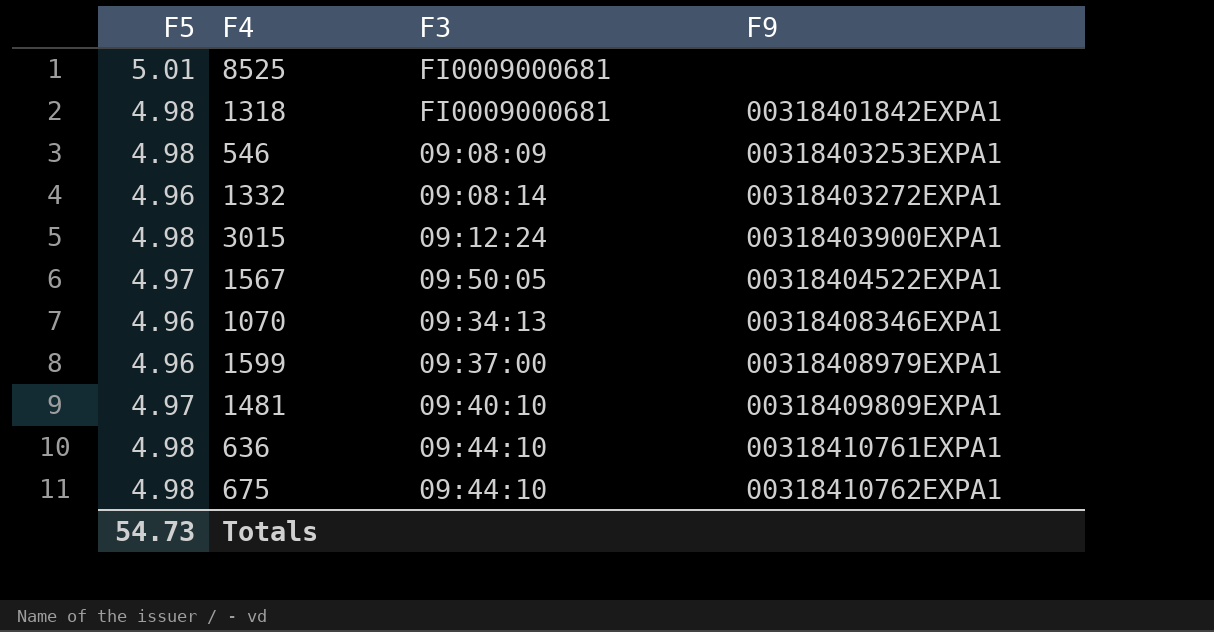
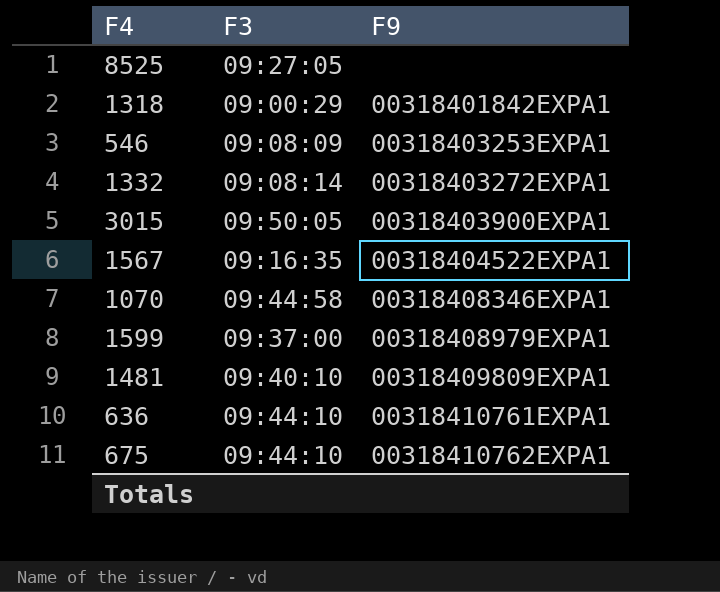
column F5 | position: 1 -> none
8525 | F3: FI0009000681 -> 09:27:05
1318 | F3: FI0009000681 -> 09:00:29
3015 | F3: 09:12:24 -> 09:50:05
1567 | F3: 09:50:05 -> 09:16:35
1070 | F3: 09:34:13 -> 09:44:58

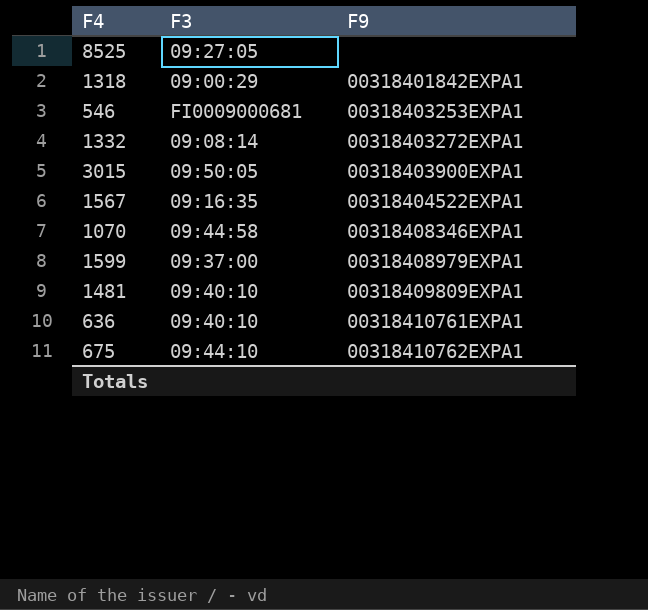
546 | F3: 09:08:09 -> FI0009000681
636 | F3: 09:44:10 -> 09:40:10

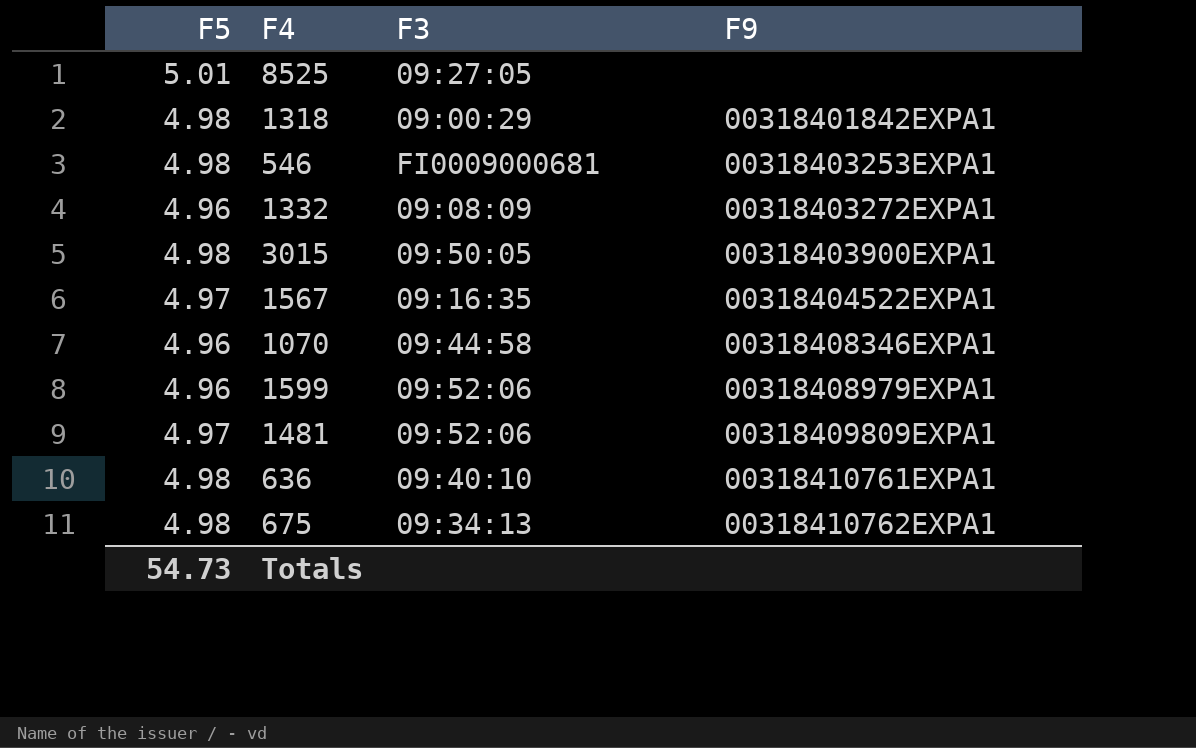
column F5 | position: none -> 1
1332 | F3: 09:08:14 -> 09:08:09
1599 | F3: 09:37:00 -> 09:52:06
1481 | F3: 09:40:10 -> 09:52:06
675 | F3: 09:44:10 -> 09:34:13

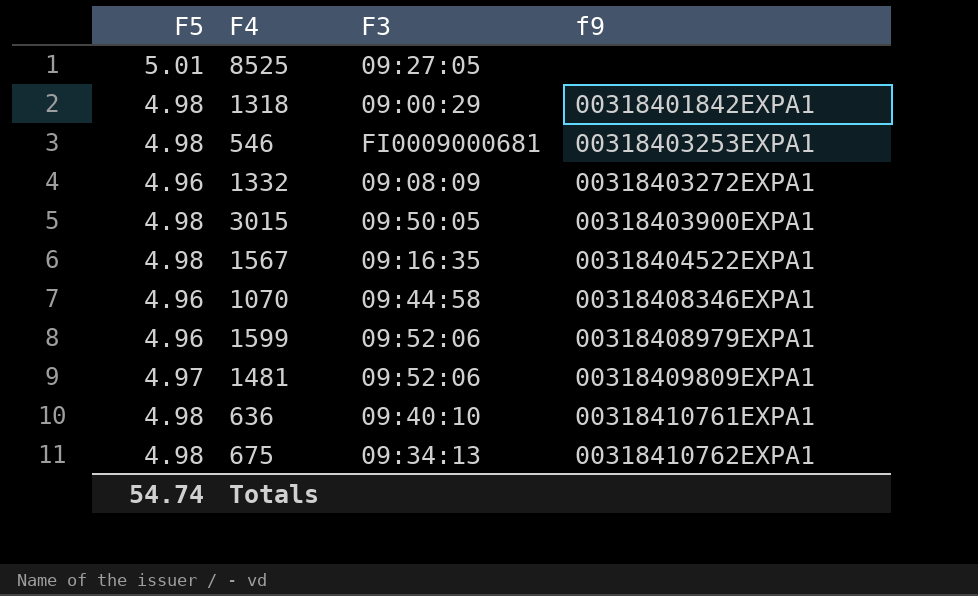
column name: F9 -> f9
1567 | F5: 4.97 -> 4.98
Totals | F5: 54.73 -> 54.74

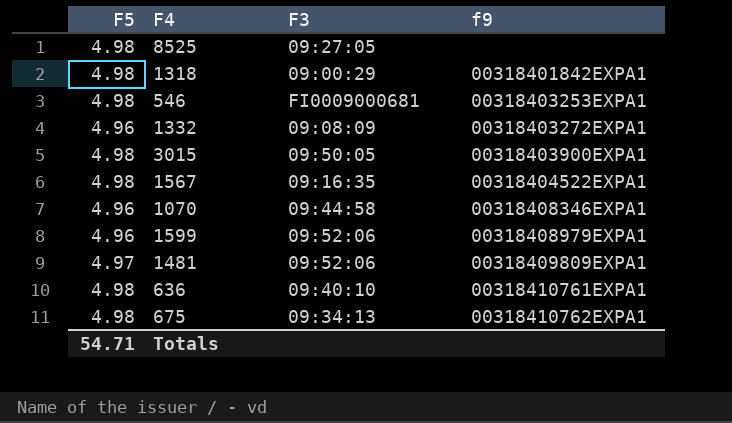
8525 | F5: 5.01 -> 4.98
Totals | F5: 54.74 -> 54.71

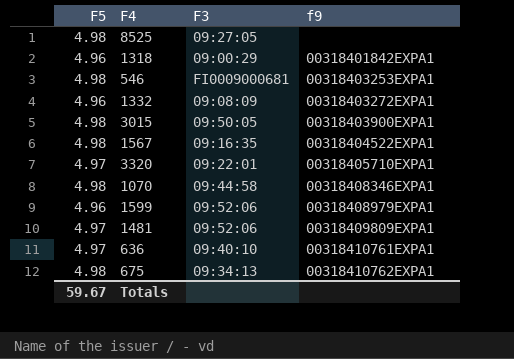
1318 | F5: 4.98 -> 4.96
row 3320: none -> 4.97 | 09:22:01 | 00318405710EXPA1
1070 | F5: 4.96 -> 4.98
636 | F5: 4.98 -> 4.97
Totals | F5: 54.71 -> 59.67

